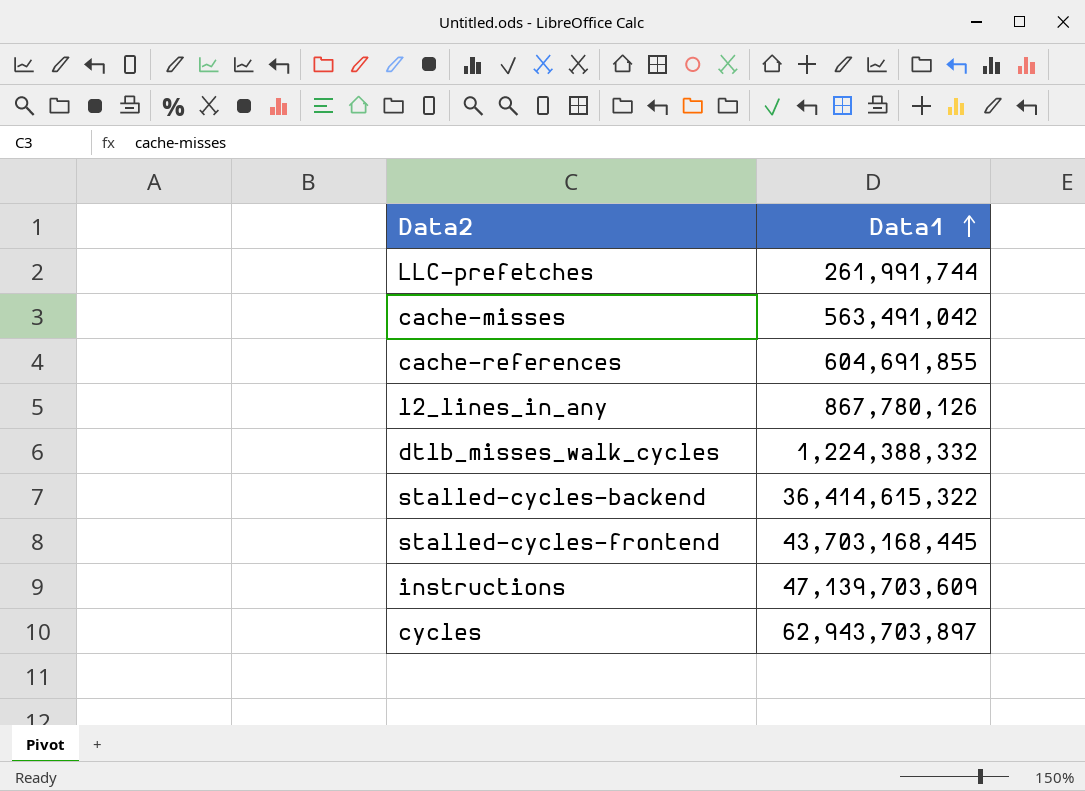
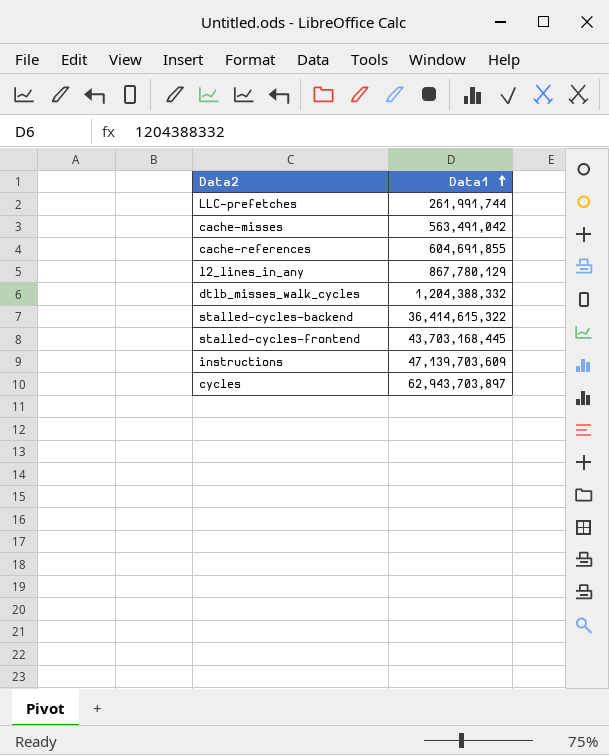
l2_lines_in_any | Data1: 867,780,126 -> 867,780,129
dtlb_misses_walk_cycles | Data1: 1,224,388,332 -> 1,204,388,332

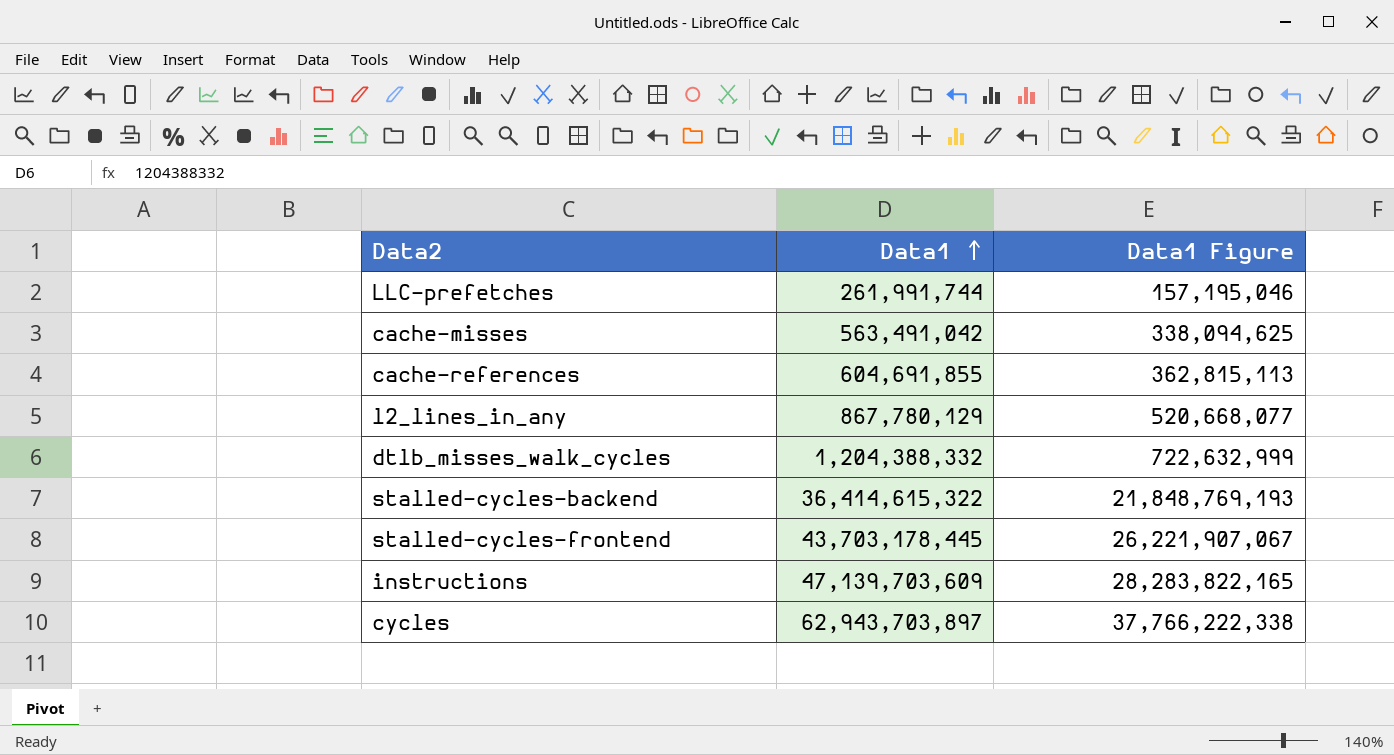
column Data1 Figure | formula: none -> [Data1] * 0.6
stalled-cycles-frontend | Data1: 43,703,168,445 -> 43,703,178,445

